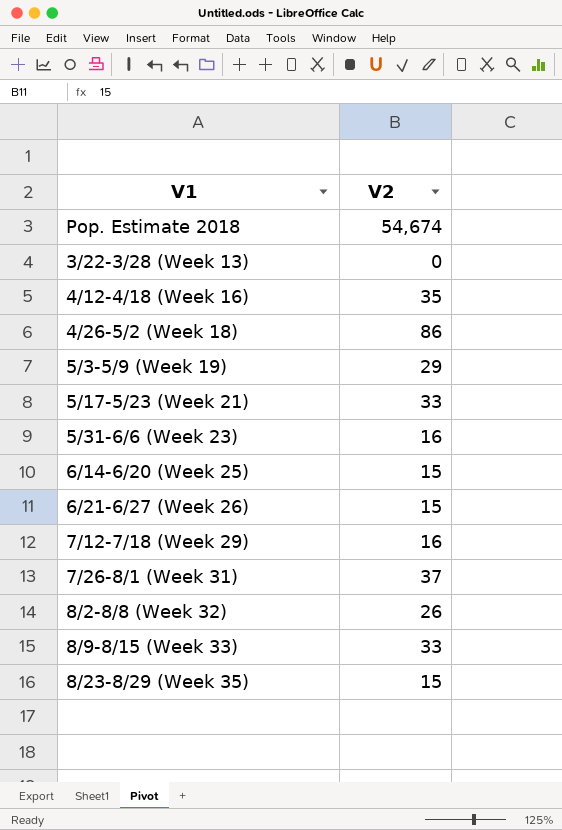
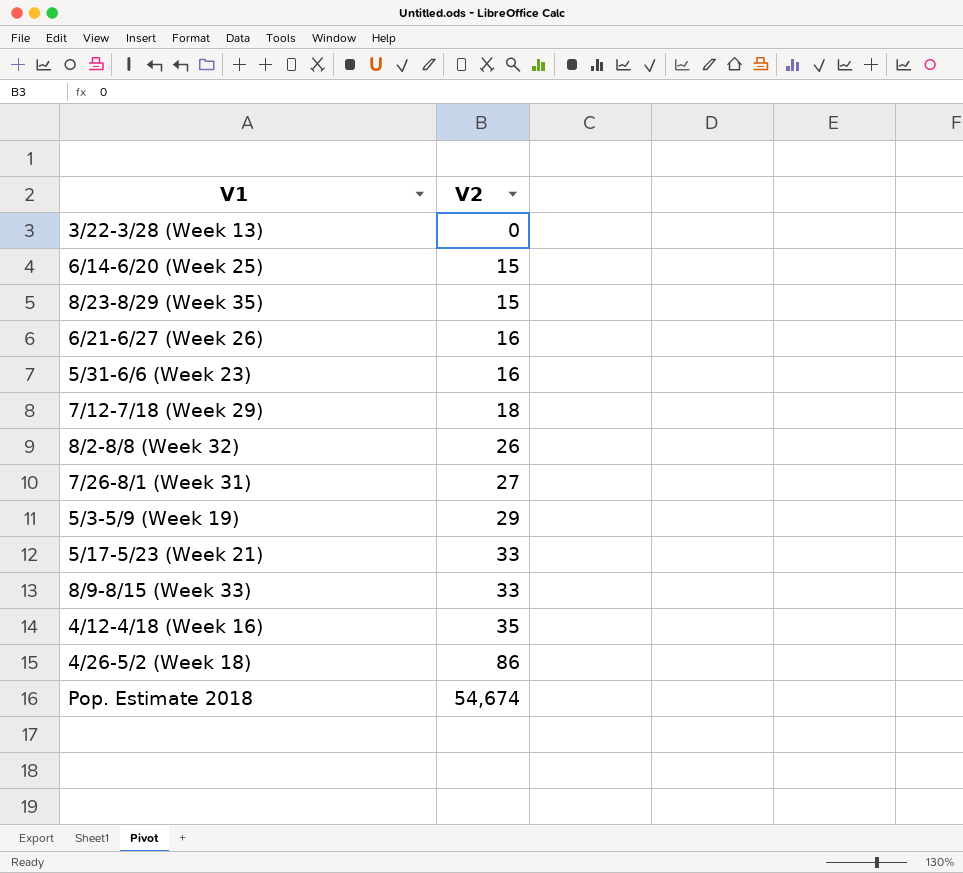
row order: none -> V2 ascending
6/21-6/27 (Week 26) | V2: 15 -> 16
7/12-7/18 (Week 29) | V2: 16 -> 18
7/26-8/1 (Week 31) | V2: 37 -> 27

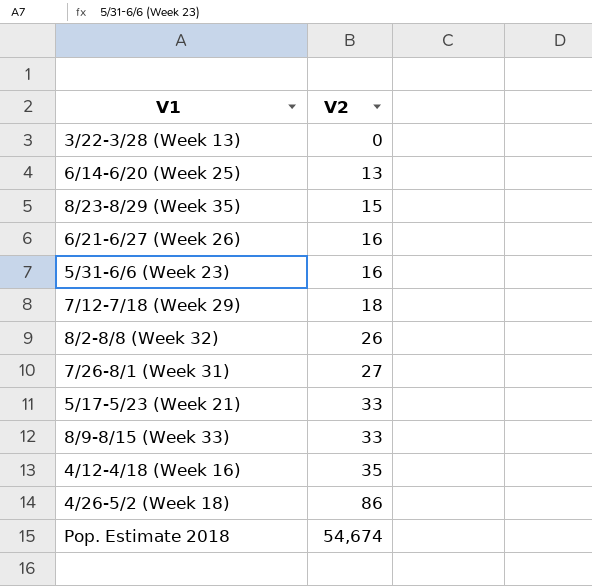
row 5/3-5/9 (Week 19): 29 -> none
6/14-6/20 (Week 25) | V2: 15 -> 13

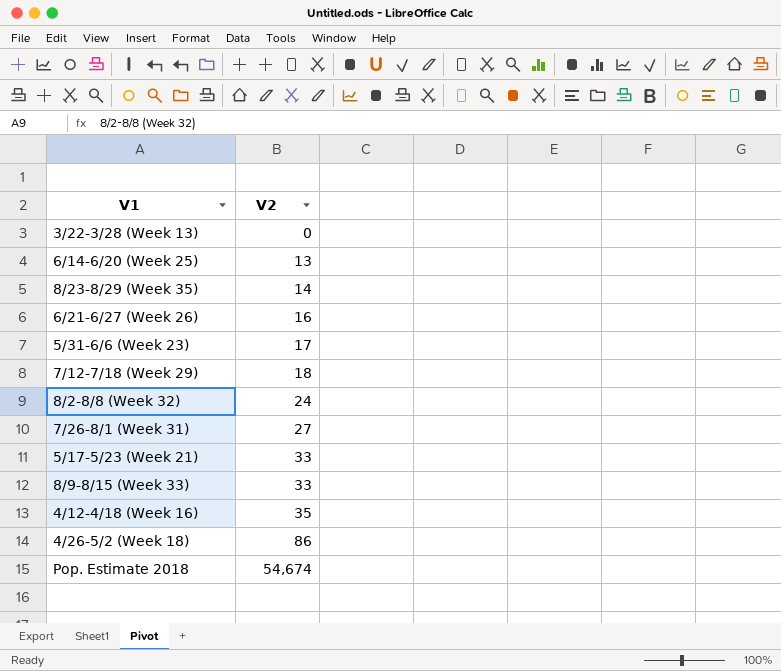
8/23-8/29 (Week 35) | V2: 15 -> 14
5/31-6/6 (Week 23) | V2: 16 -> 17
8/2-8/8 (Week 32) | V2: 26 -> 24

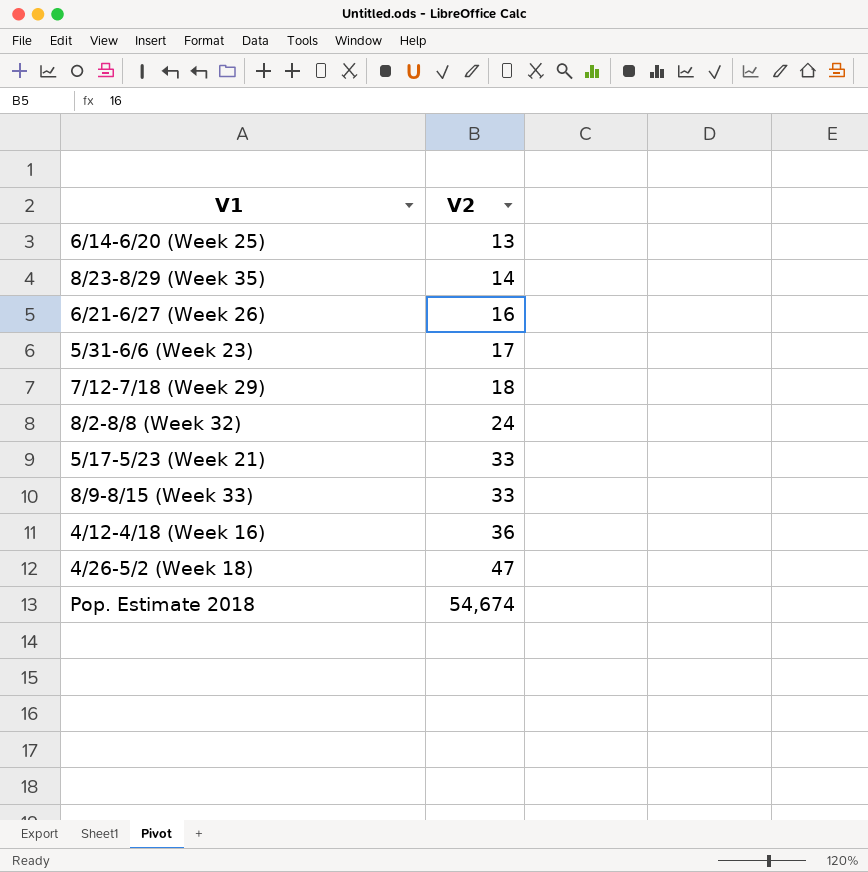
row 3/22-3/28 (Week 13): 0 -> none
row 7/26-8/1 (Week 31): 27 -> none
4/12-4/18 (Week 16) | V2: 35 -> 36
4/26-5/2 (Week 18) | V2: 86 -> 47

